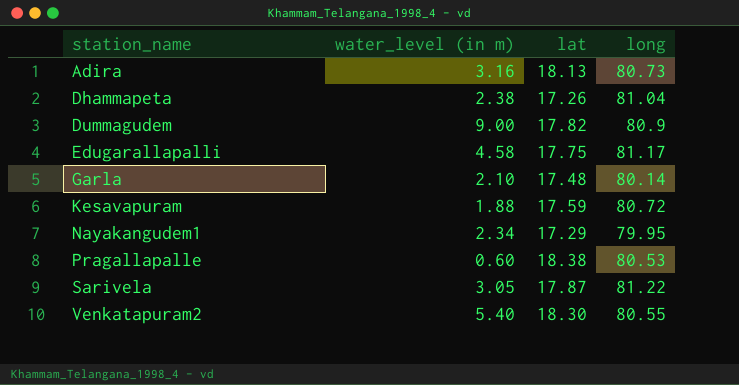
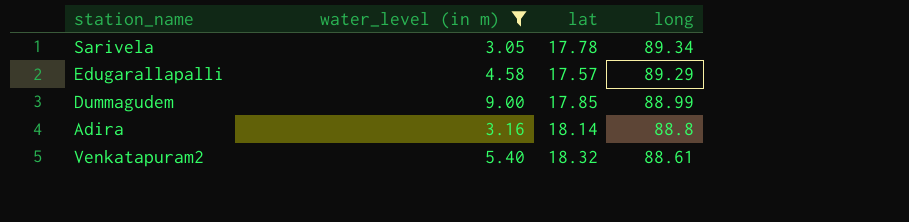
filter: none -> water_level (in m) >= 3.05
row order: station_name ascending -> long descending
Sarivela | lat: 17.87 -> 17.78
Sarivela | long: 81.22 -> 89.34
Edugarallapalli | lat: 17.75 -> 17.57
Edugarallapalli | long: 81.17 -> 89.29
Dummagudem | lat: 17.82 -> 17.85
Dummagudem | long: 80.9 -> 88.99
Adira | lat: 18.13 -> 18.14
Adira | long: 80.73 -> 88.8
Venkatapuram2 | lat: 18.30 -> 18.32
Venkatapuram2 | long: 80.55 -> 88.61

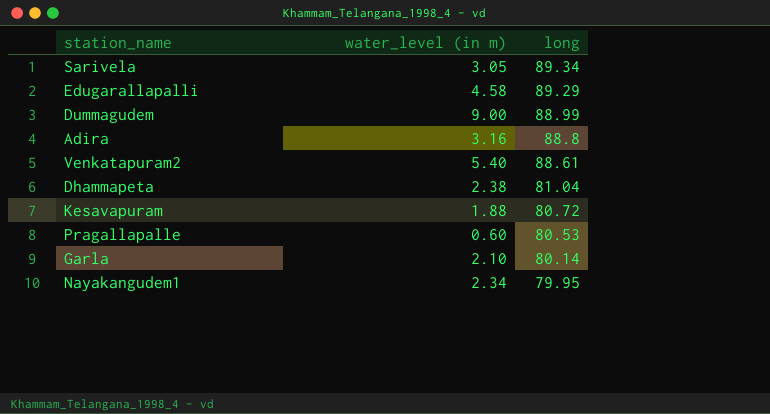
filter: water_level (in m) >= 3.05 -> none
column lat | position: 3 -> none

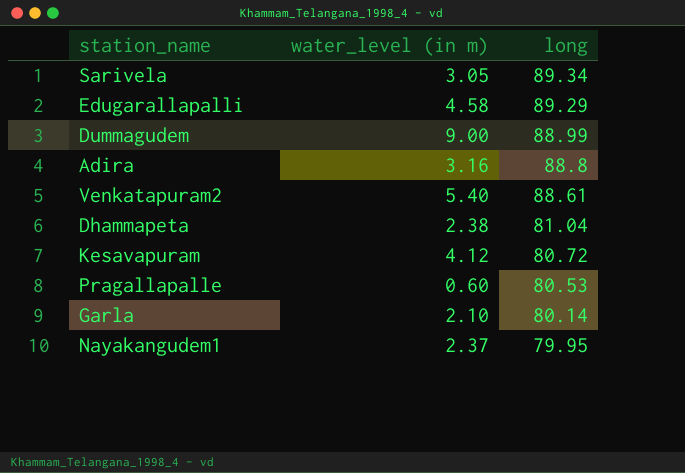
Kesavapuram | water_level (in m): 1.88 -> 4.12
Nayakangudem1 | water_level (in m): 2.34 -> 2.37

